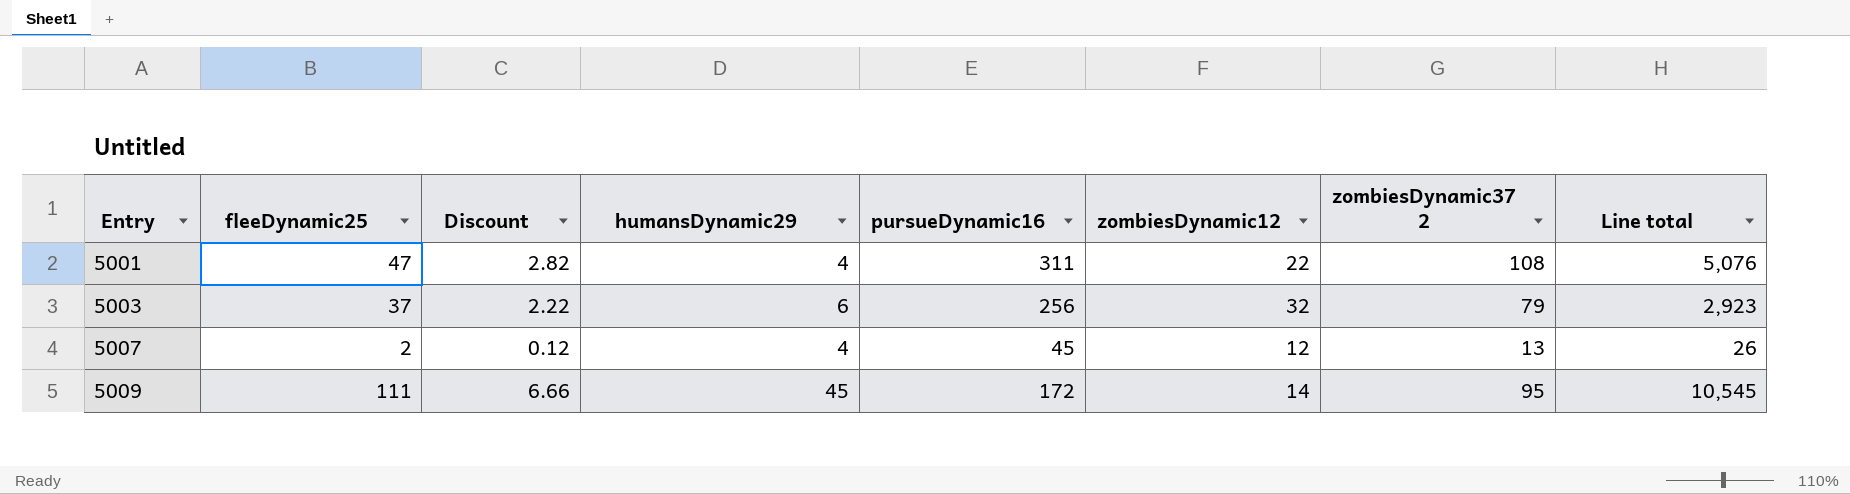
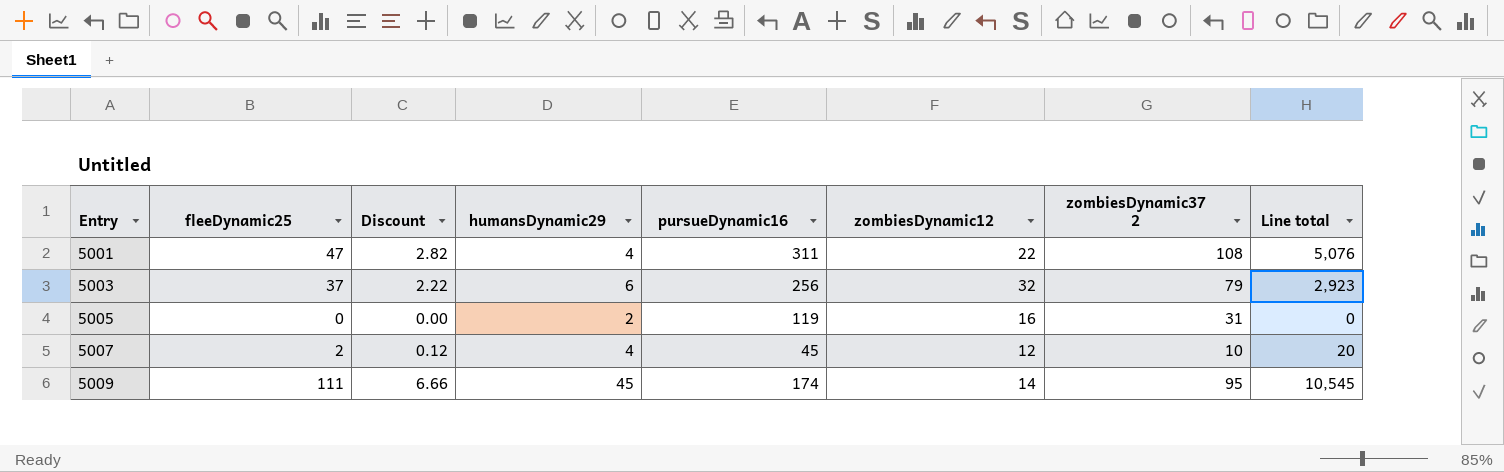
row 5005: none -> 0 | 0.00 | 2 | 119 | 16 | 31 | 0
5007 | zombiesDynamic37 2: 13 -> 10
5007 | Line total: 26 -> 20
5009 | pursueDynamic16: 172 -> 174

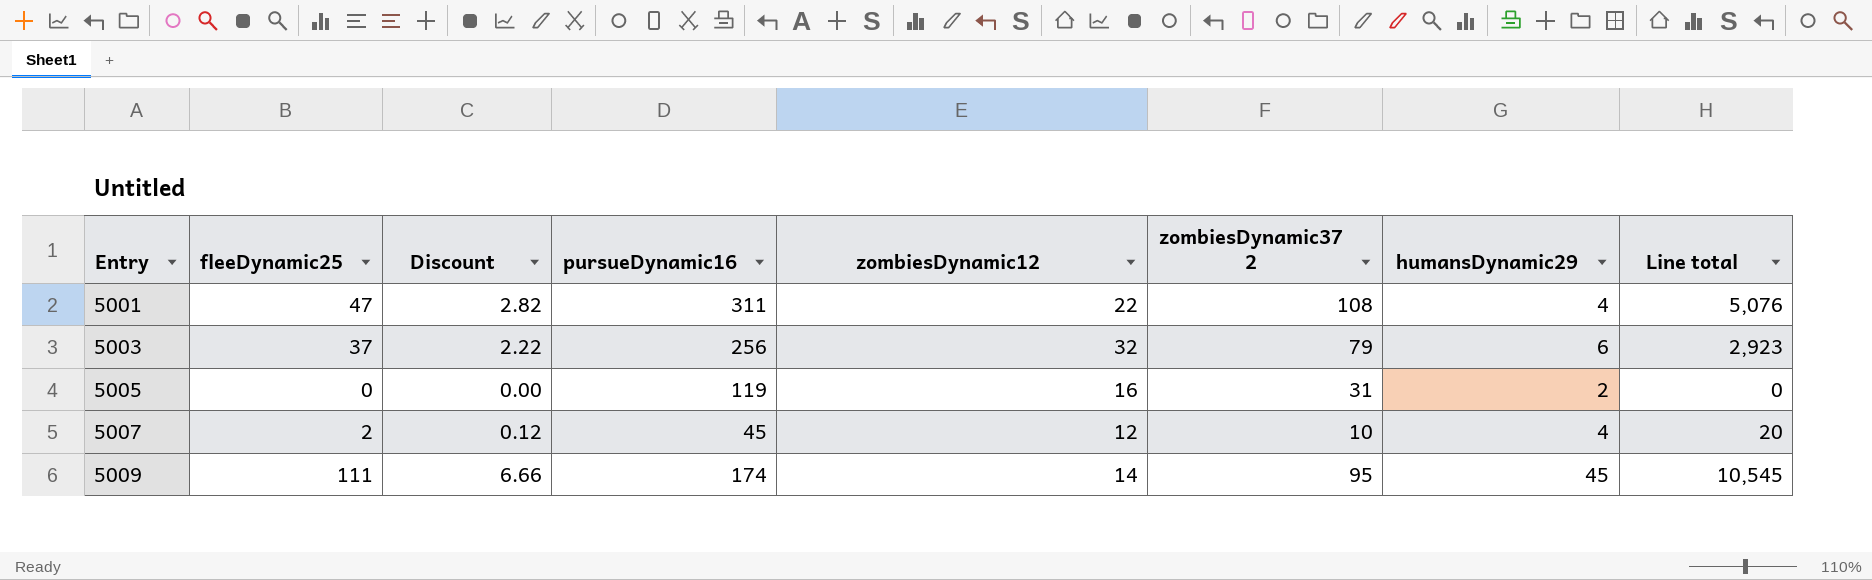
column humansDynamic29 | position: 4 -> 7

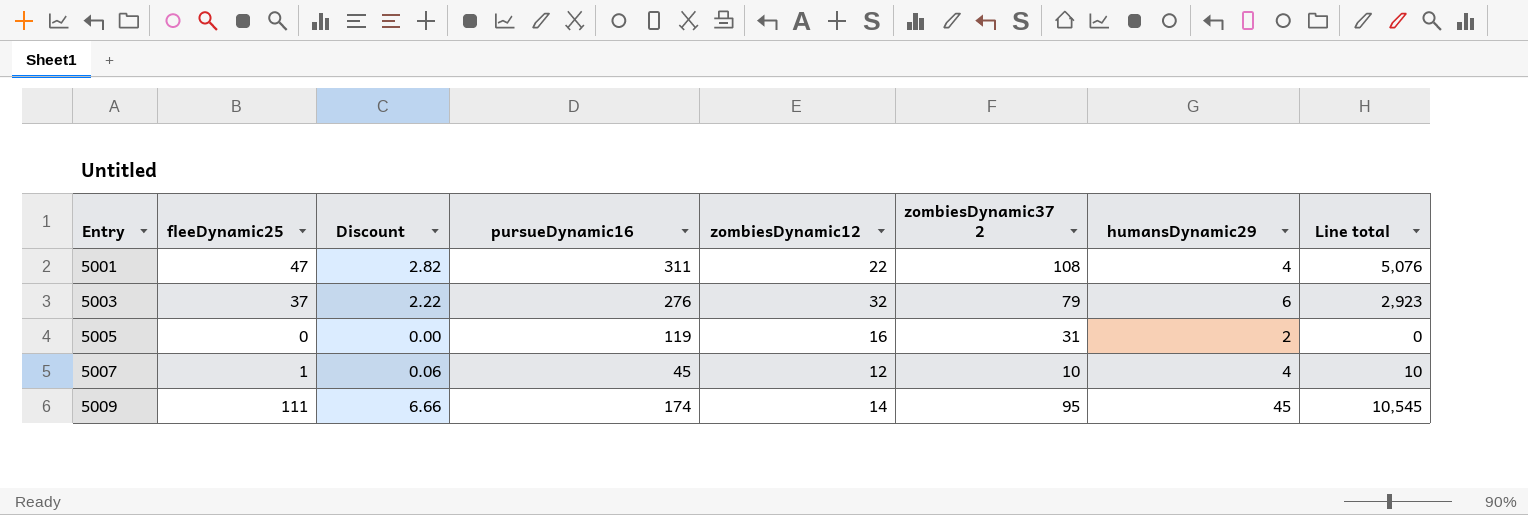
5003 | pursueDynamic16: 256 -> 276
5007 | fleeDynamic25: 2 -> 1
5007 | Discount: 0.12 -> 0.06
5007 | Line total: 20 -> 10

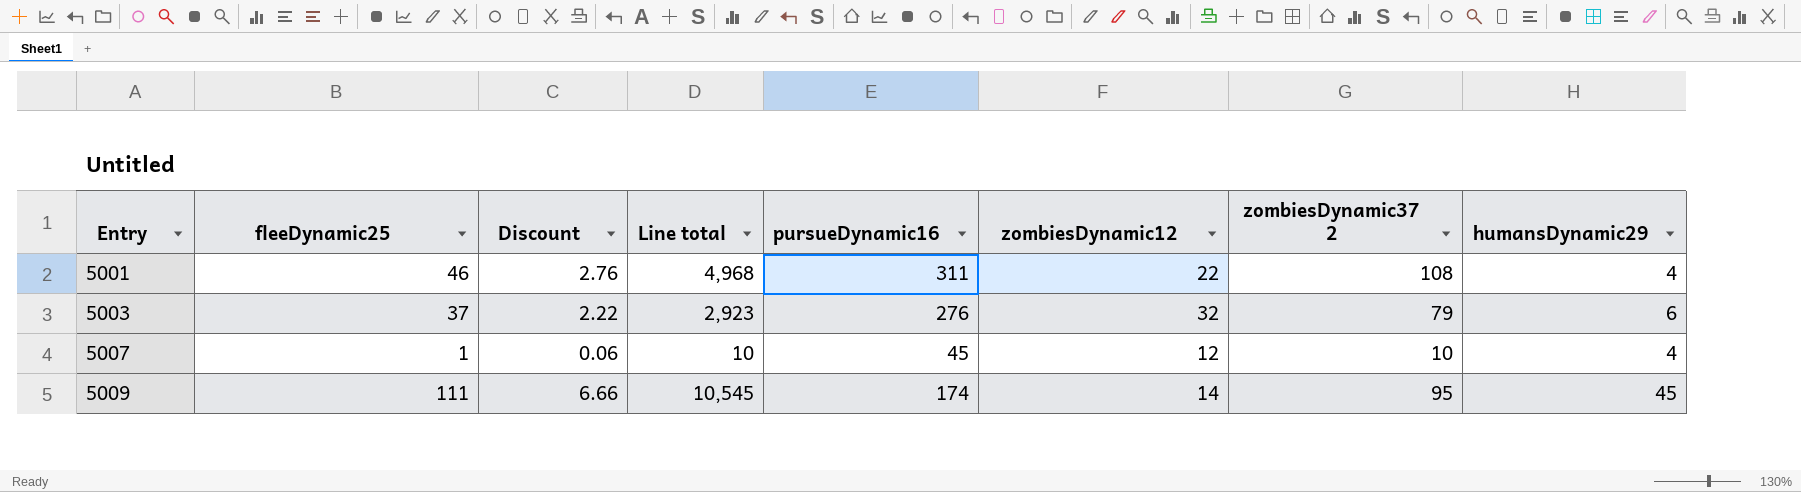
column Line total | position: 8 -> 4
row 5005: 0 | 0.00 | 119 | 16 | 31 | 2 | 0 -> none
5001 | fleeDynamic25: 47 -> 46
5001 | Discount: 2.82 -> 2.76
5001 | Line total: 5,076 -> 4,968

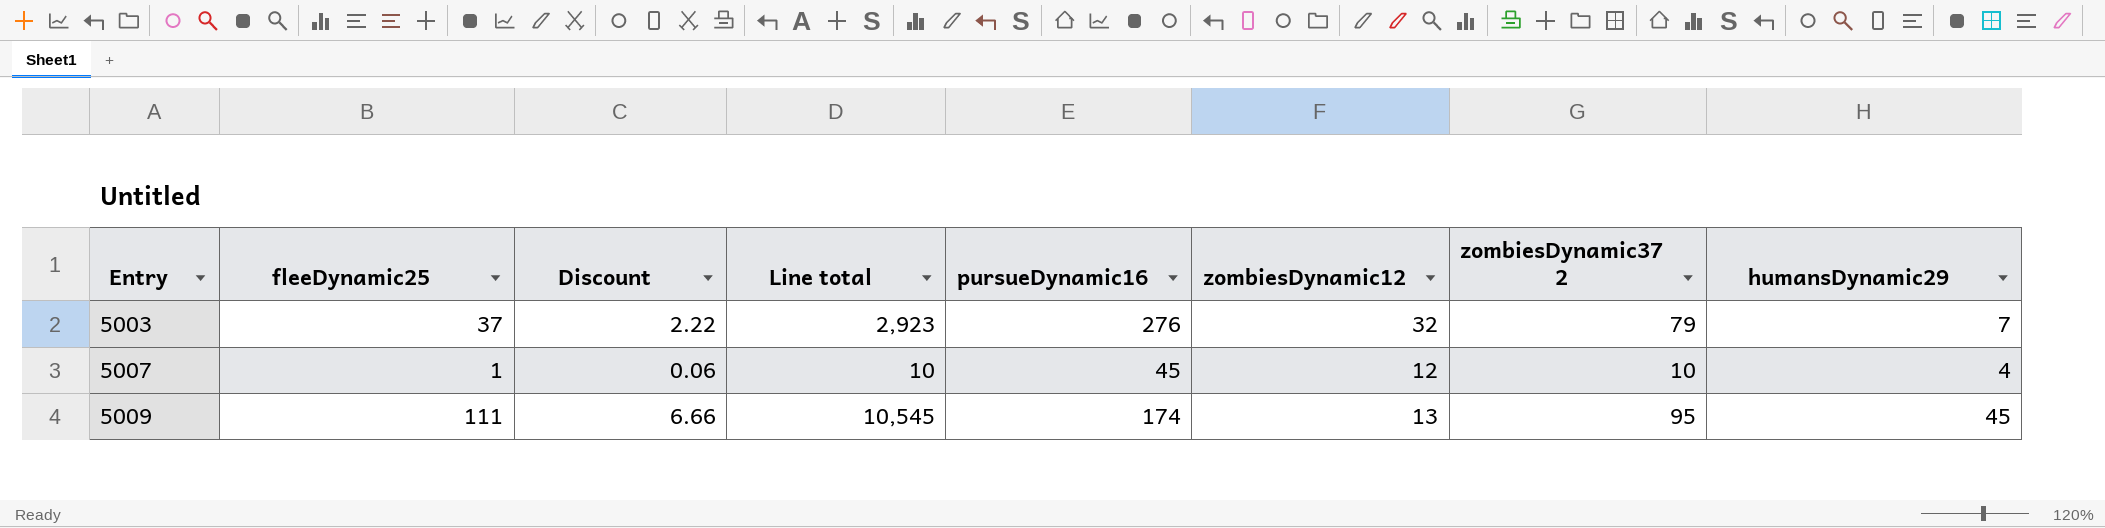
row 5001: 46 | 2.76 | 4,968 | 311 | 22 | 108 | 4 -> none
5003 | humansDynamic29: 6 -> 7
5009 | zombiesDynamic12: 14 -> 13

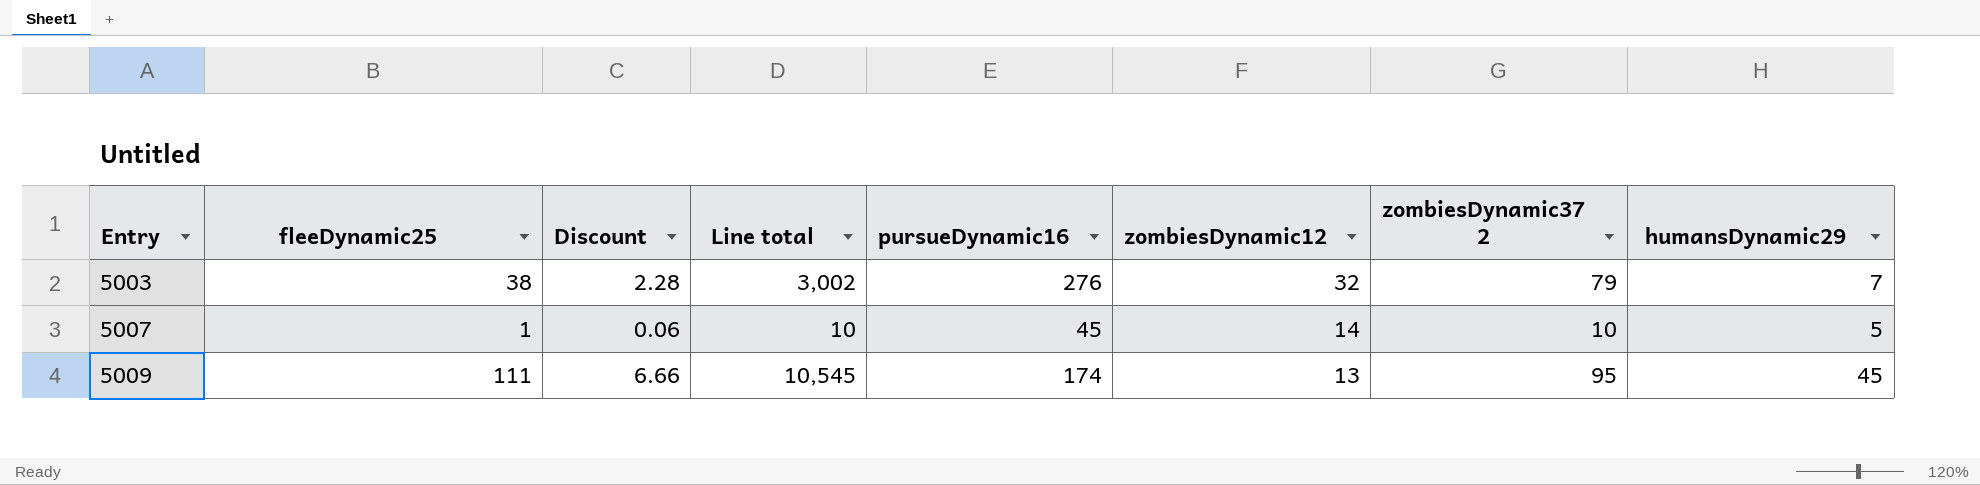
5003 | fleeDynamic25: 37 -> 38
5003 | Discount: 2.22 -> 2.28
5003 | Line total: 2,923 -> 3,002
5007 | zombiesDynamic12: 12 -> 14
5007 | humansDynamic29: 4 -> 5

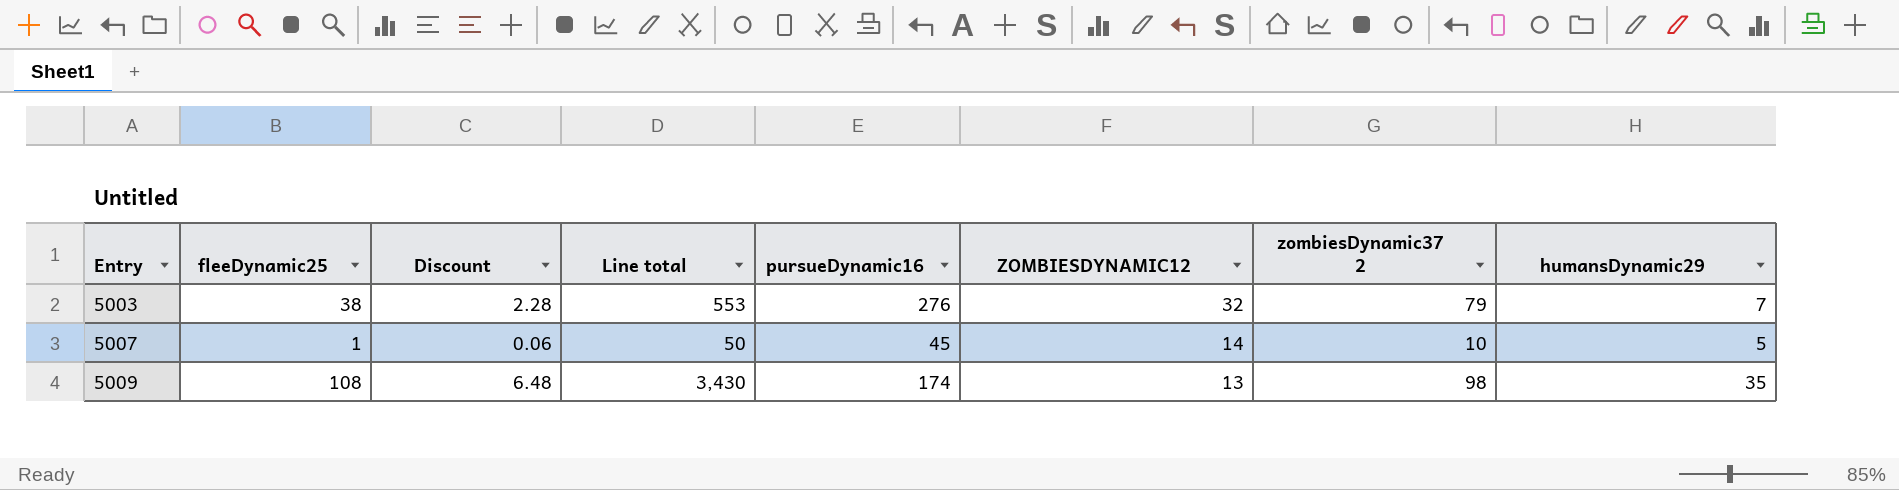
column Line total | formula: [fleeDynamic25] * [zombiesDynamic37 2] -> [zombiesDynamic37 2] * [humansDynamic29]
column name: zombiesDynamic12 -> ZOMBIESDYNAMIC12
5009 | fleeDynamic25: 111 -> 108
5009 | Discount: 6.66 -> 6.48
5009 | zombiesDynamic37 2: 95 -> 98
5009 | humansDynamic29: 45 -> 35

